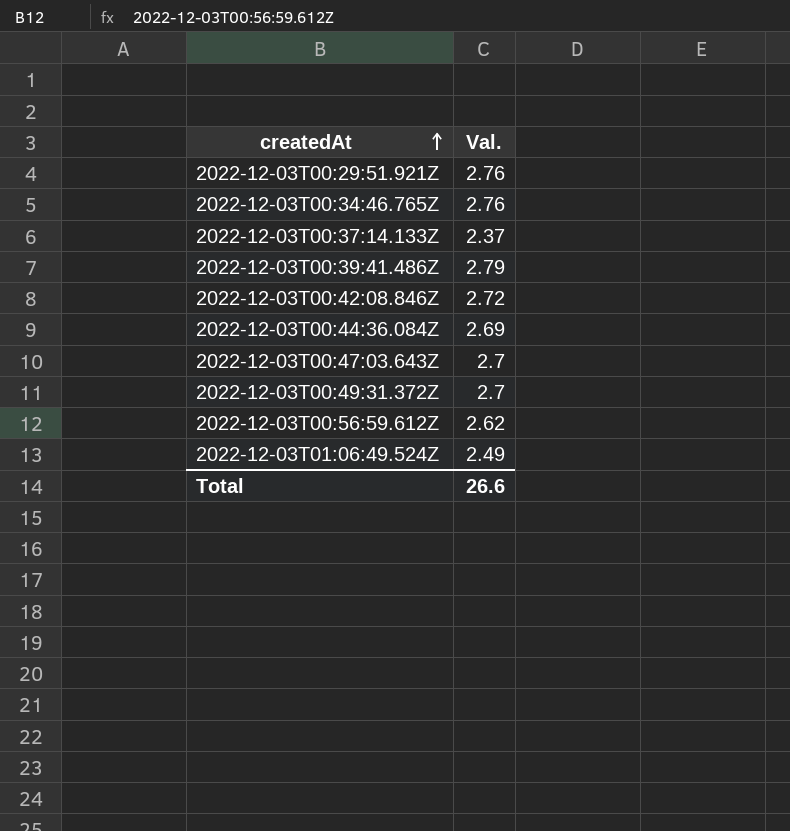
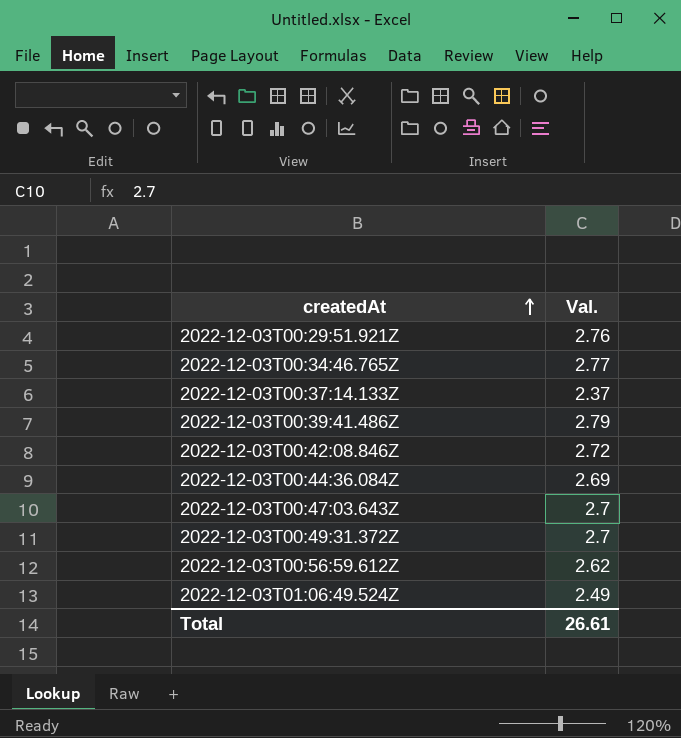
2022-12-03T00:34:46.765Z | Val.: 2.76 -> 2.77
Total | Val.: 26.6 -> 26.61

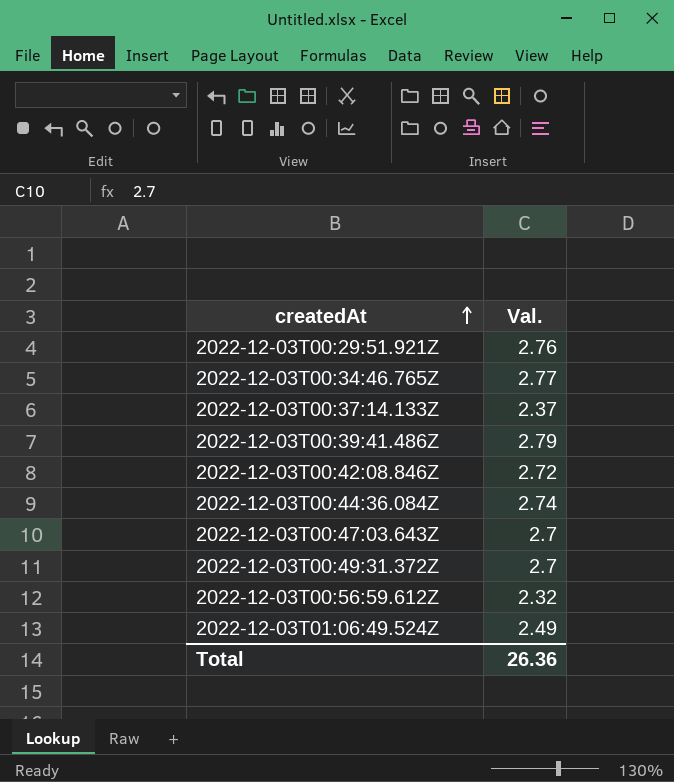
2022-12-03T00:44:36.084Z | Val.: 2.69 -> 2.74
2022-12-03T00:56:59.612Z | Val.: 2.62 -> 2.32
Total | Val.: 26.61 -> 26.36

